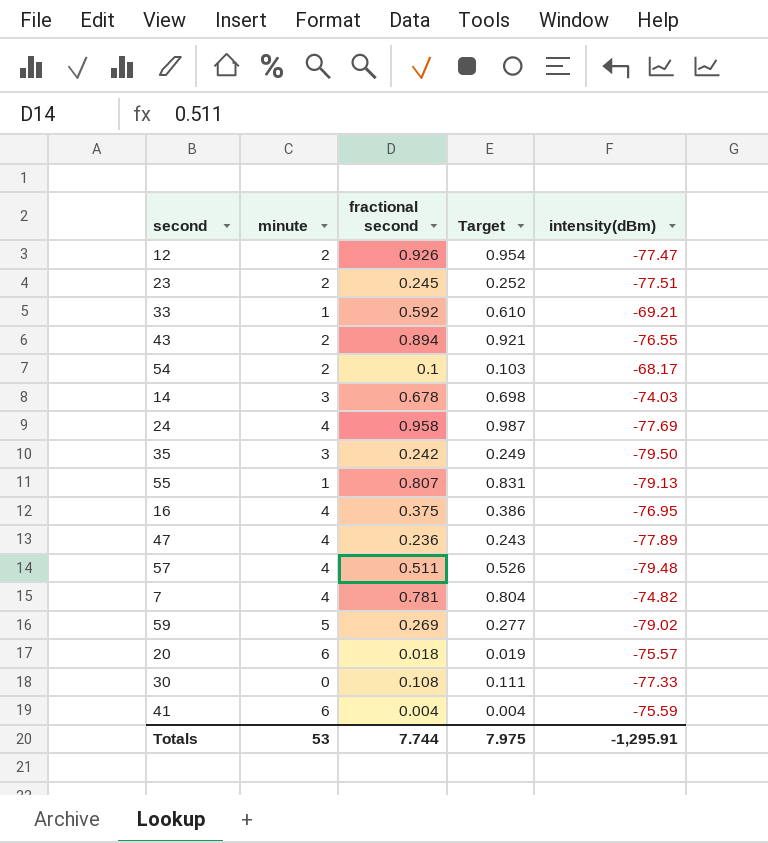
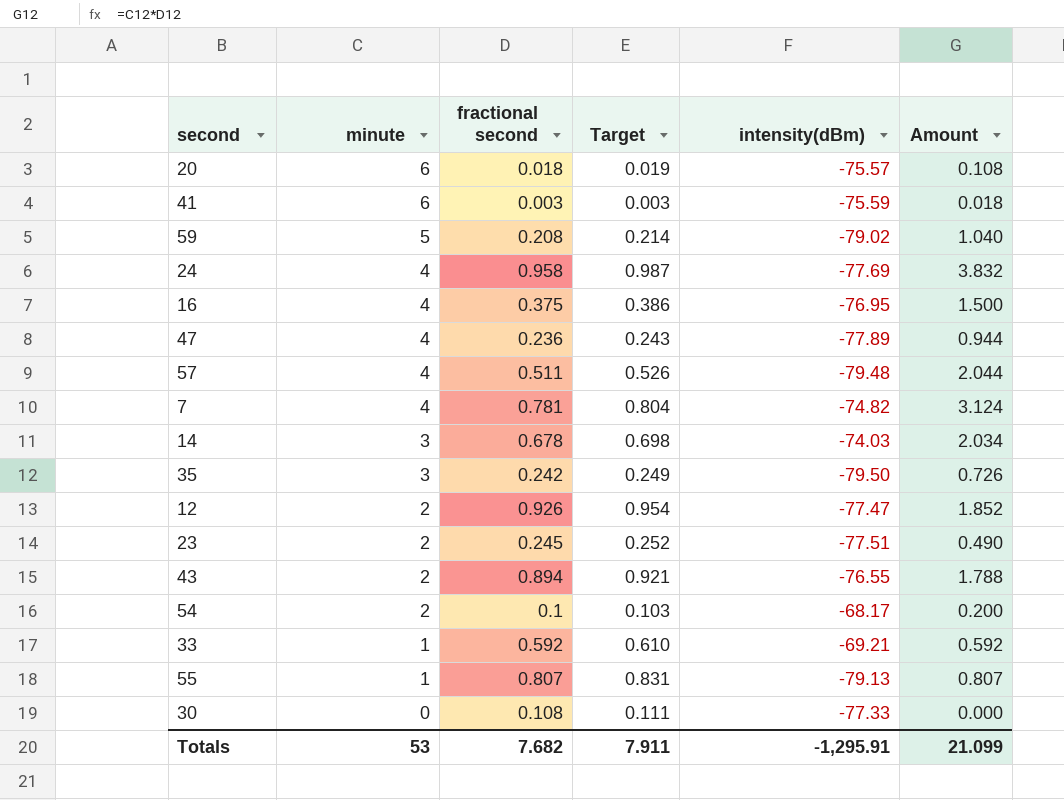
row order: none -> minute descending
column Amount | formula: none -> [minute] * [fractional second]
41 | fractional second: 0.004 -> 0.003
41 | Target: 0.004 -> 0.003
59 | fractional second: 0.269 -> 0.208
59 | Target: 0.277 -> 0.214
Totals | fractional second: 7.744 -> 7.682
Totals | Target: 7.975 -> 7.911

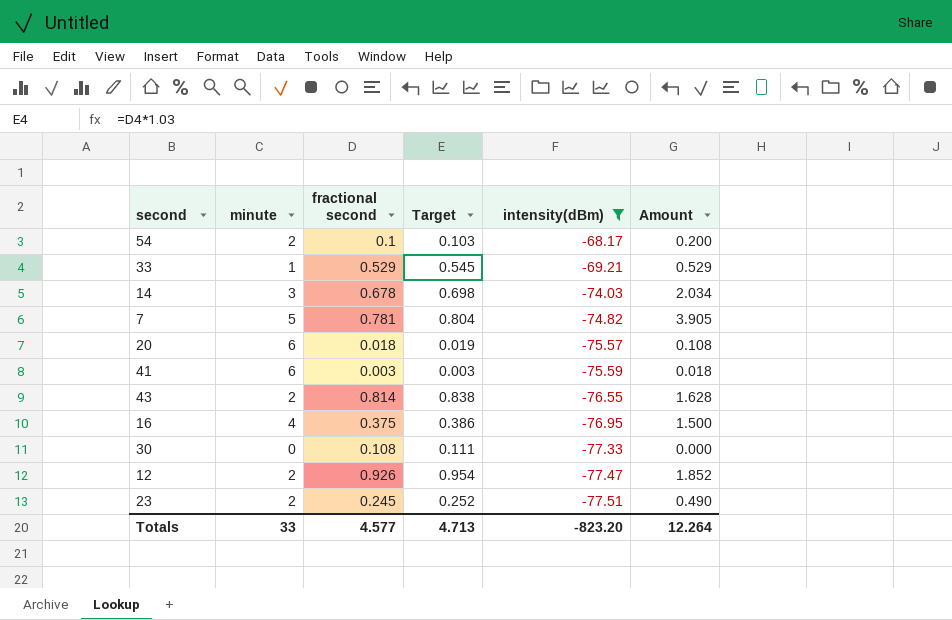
filter: none -> intensity(dBm) >= -77.51
row order: minute descending -> intensity(dBm) descending
33 | fractional second: 0.592 -> 0.529
33 | Target: 0.610 -> 0.545
33 | Amount: 0.592 -> 0.529
7 | minute: 4 -> 5
7 | Amount: 3.124 -> 3.905
43 | fractional second: 0.894 -> 0.814
43 | Target: 0.921 -> 0.838
43 | Amount: 1.788 -> 1.628
Totals | minute: 53 -> 33
Totals | fractional second: 7.682 -> 4.577
Totals | Target: 7.911 -> 4.713
Totals | intensity(dBm): -1,295.91 -> -823.20
Totals | Amount: 21.099 -> 12.264

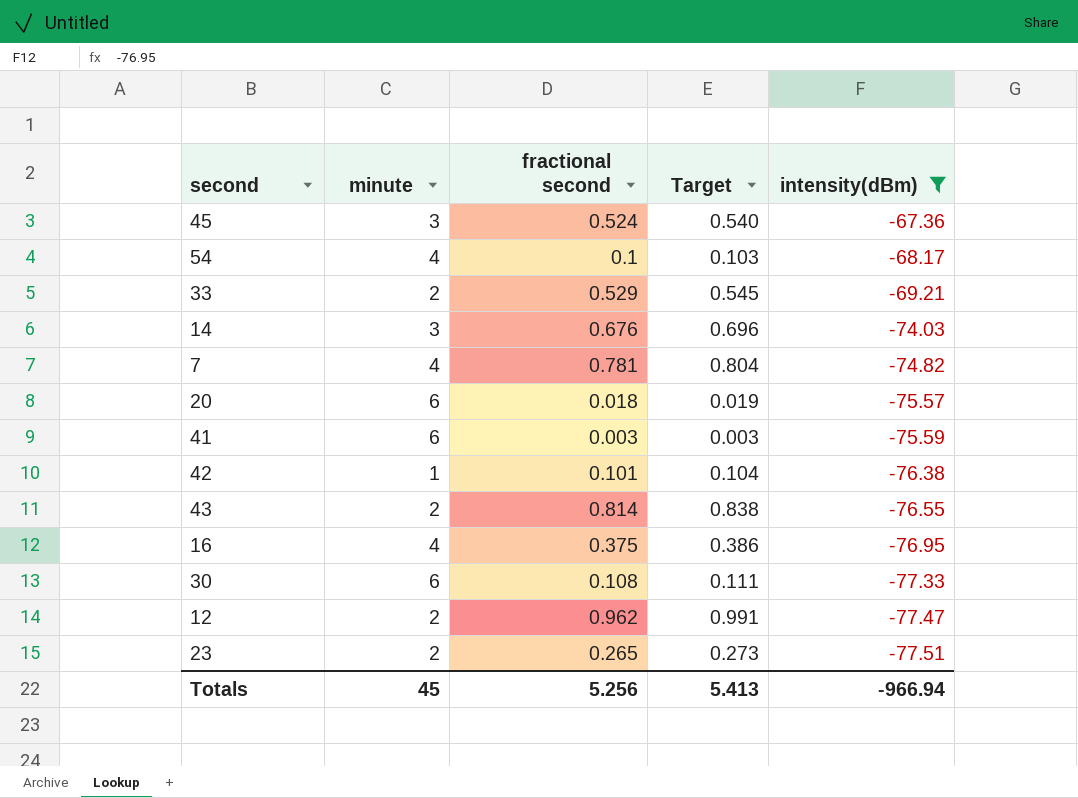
column Amount | formula: [minute] * [fractional second] -> none
row 45: none -> 3 | 0.524 | 0.540 | -67.36
54 | minute: 2 -> 4
33 | minute: 1 -> 2
14 | fractional second: 0.678 -> 0.676
14 | Target: 0.698 -> 0.696
7 | minute: 5 -> 4
row 42: none -> 1 | 0.101 | 0.104 | -76.38
30 | minute: 0 -> 6
12 | fractional second: 0.926 -> 0.962
12 | Target: 0.954 -> 0.991
23 | fractional second: 0.245 -> 0.265
23 | Target: 0.252 -> 0.273
Totals | minute: 33 -> 45
Totals | fractional second: 4.577 -> 5.256
Totals | Target: 4.713 -> 5.413
Totals | intensity(dBm): -823.20 -> -966.94

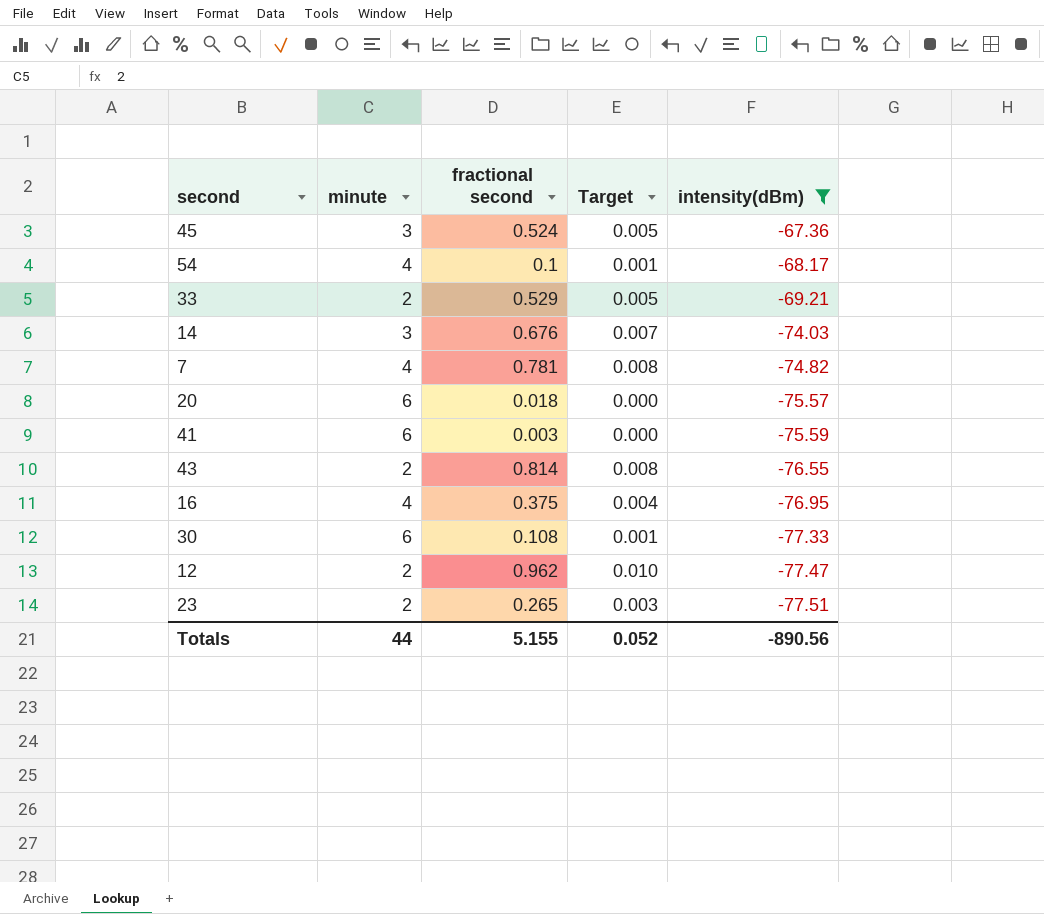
column Target | formula: [fractional second] * 1.03 -> [fractional second] * 0.01
row 42: 1 | 0.101 | 0.104 | -76.38 -> none
Totals | minute: 45 -> 44
Totals | fractional second: 5.256 -> 5.155
Totals | Target: 5.413 -> 0.052
Totals | intensity(dBm): -966.94 -> -890.56

